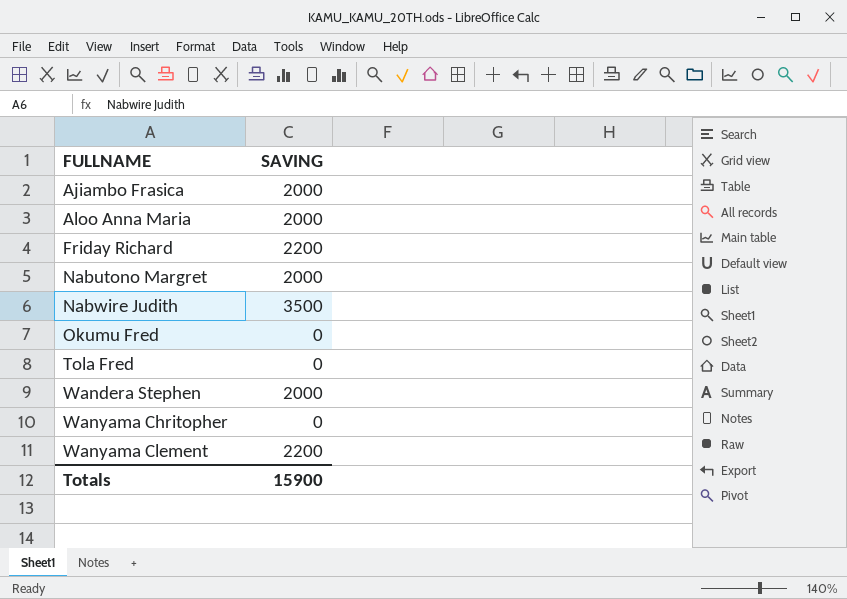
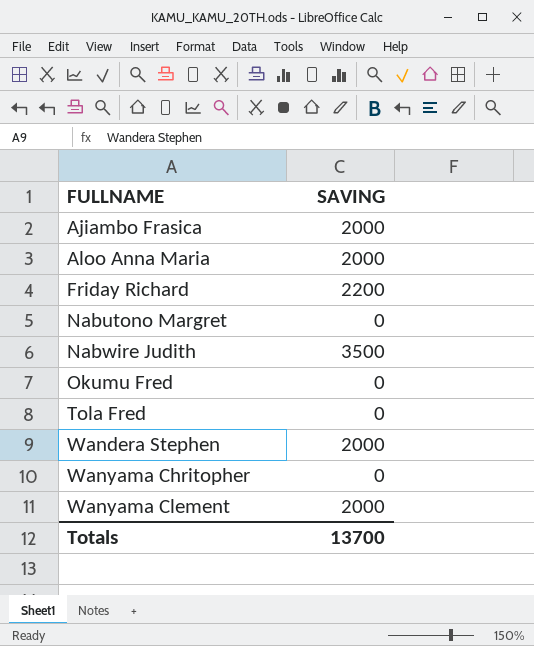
Nabutono Margret | SAVING: 2000 -> 0
Wanyama Clement | SAVING: 2200 -> 2000
Totals | SAVING: 15900 -> 13700

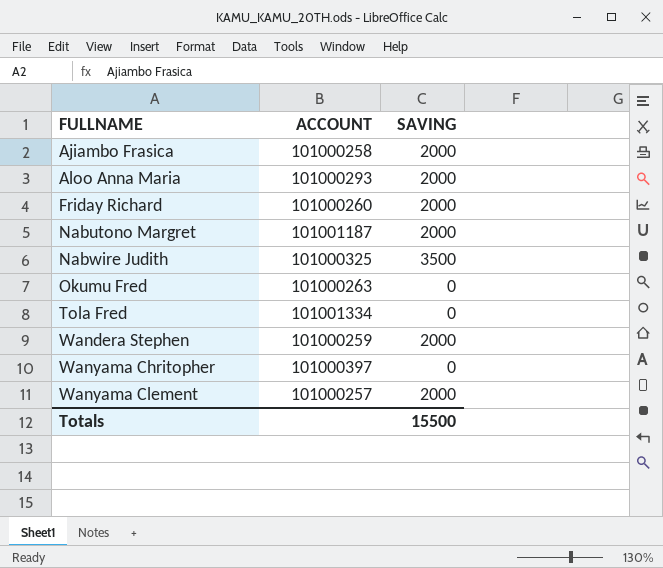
column ACCOUNT | position: none -> 2
Friday Richard | SAVING: 2200 -> 2000
Nabutono Margret | SAVING: 0 -> 2000
Totals | SAVING: 13700 -> 15500

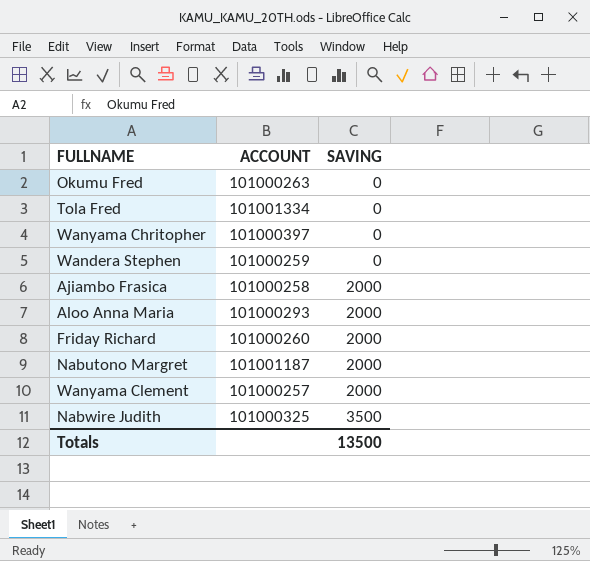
row order: FULLNAME ascending -> SAVING ascending
Wandera Stephen | SAVING: 2000 -> 0
Totals | SAVING: 15500 -> 13500

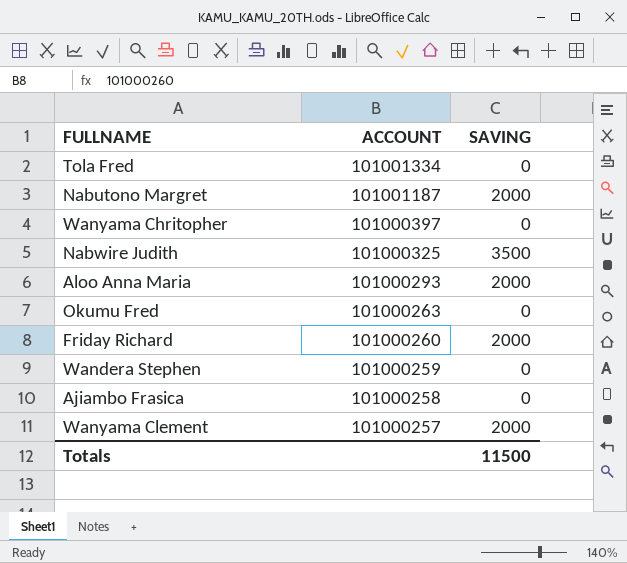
row order: SAVING ascending -> ACCOUNT descending
Ajiambo Frasica | SAVING: 2000 -> 0
Totals | SAVING: 13500 -> 11500

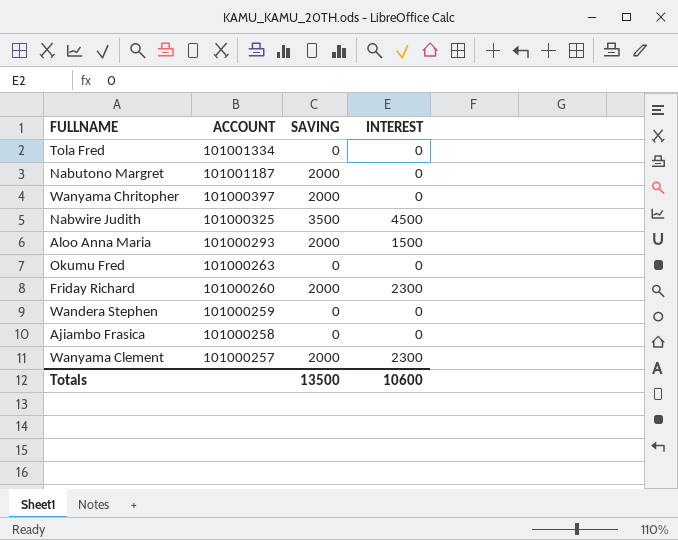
column INTEREST | position: none -> 4
Wanyama Chritopher | SAVING: 0 -> 2000
Totals | SAVING: 11500 -> 13500

